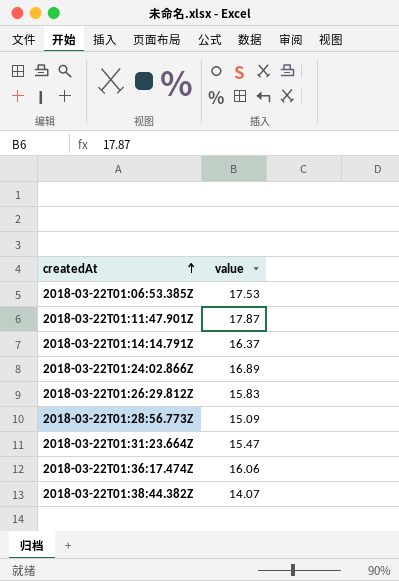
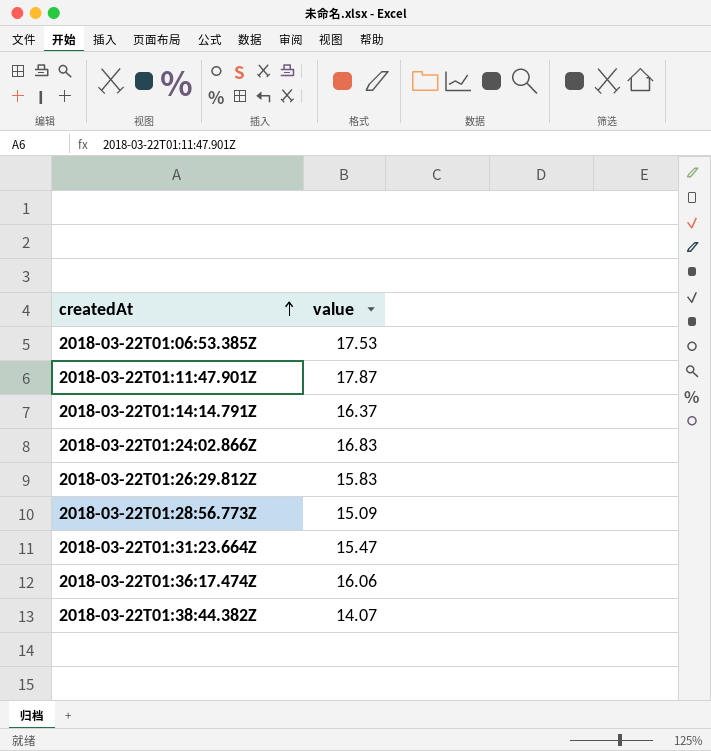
2018-03-22T01:24:02.866Z | value: 16.89 -> 16.83

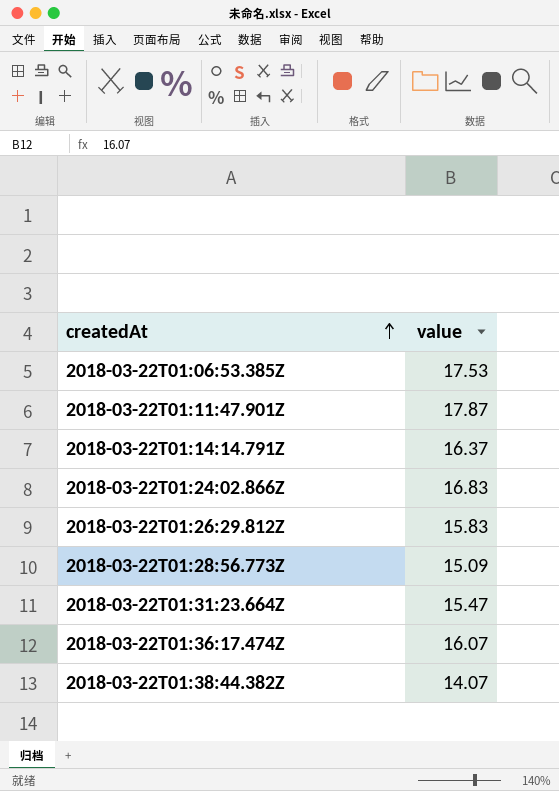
2018-03-22T01:36:17.474Z | value: 16.06 -> 16.07

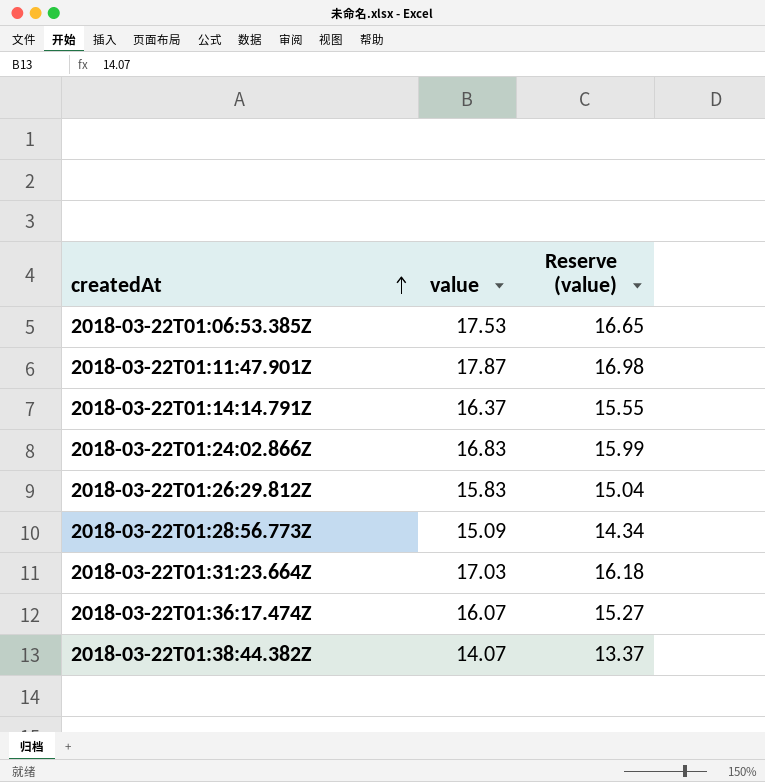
column Reserve (value) | formula: none -> [value] * 0.95
2018-03-22T01:31:23.664Z | value: 15.47 -> 17.03

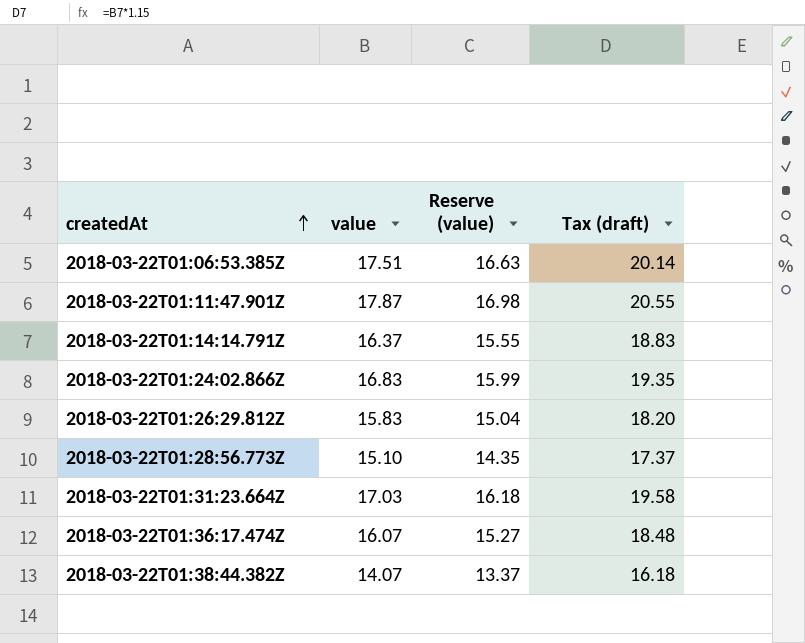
column Tax (draft) | formula: none -> [value] * 1.15
2018-03-22T01:06:53.385Z | value: 17.53 -> 17.51
2018-03-22T01:06:53.385Z | Reserve (value): 16.65 -> 16.63
2018-03-22T01:28:56.773Z | value: 15.09 -> 15.10
2018-03-22T01:28:56.773Z | Reserve (value): 14.34 -> 14.35

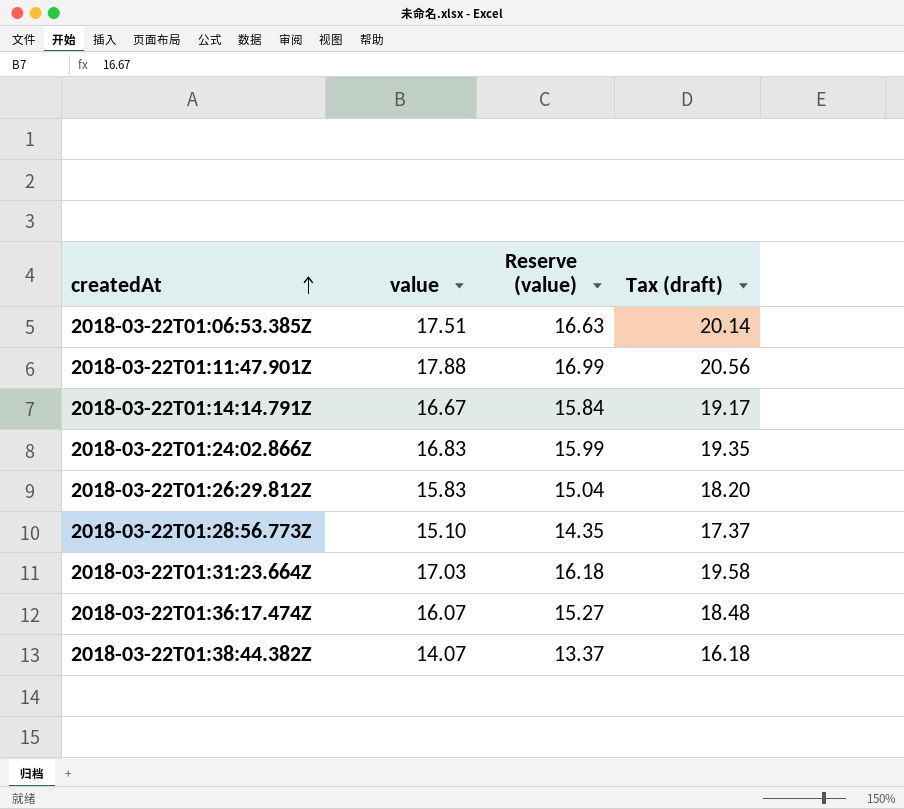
2018-03-22T01:11:47.901Z | value: 17.87 -> 17.88
2018-03-22T01:11:47.901Z | Reserve (value): 16.98 -> 16.99
2018-03-22T01:11:47.901Z | Tax (draft): 20.55 -> 20.56
2018-03-22T01:14:14.791Z | value: 16.37 -> 16.67
2018-03-22T01:14:14.791Z | Reserve (value): 15.55 -> 15.84
2018-03-22T01:14:14.791Z | Tax (draft): 18.83 -> 19.17

